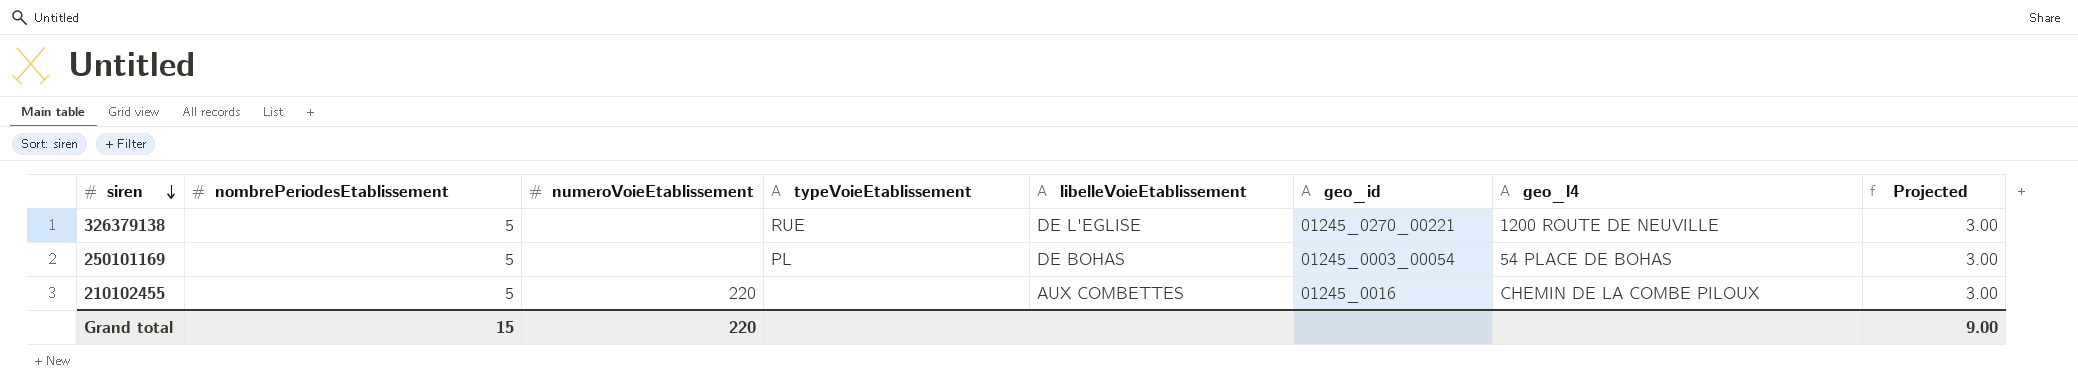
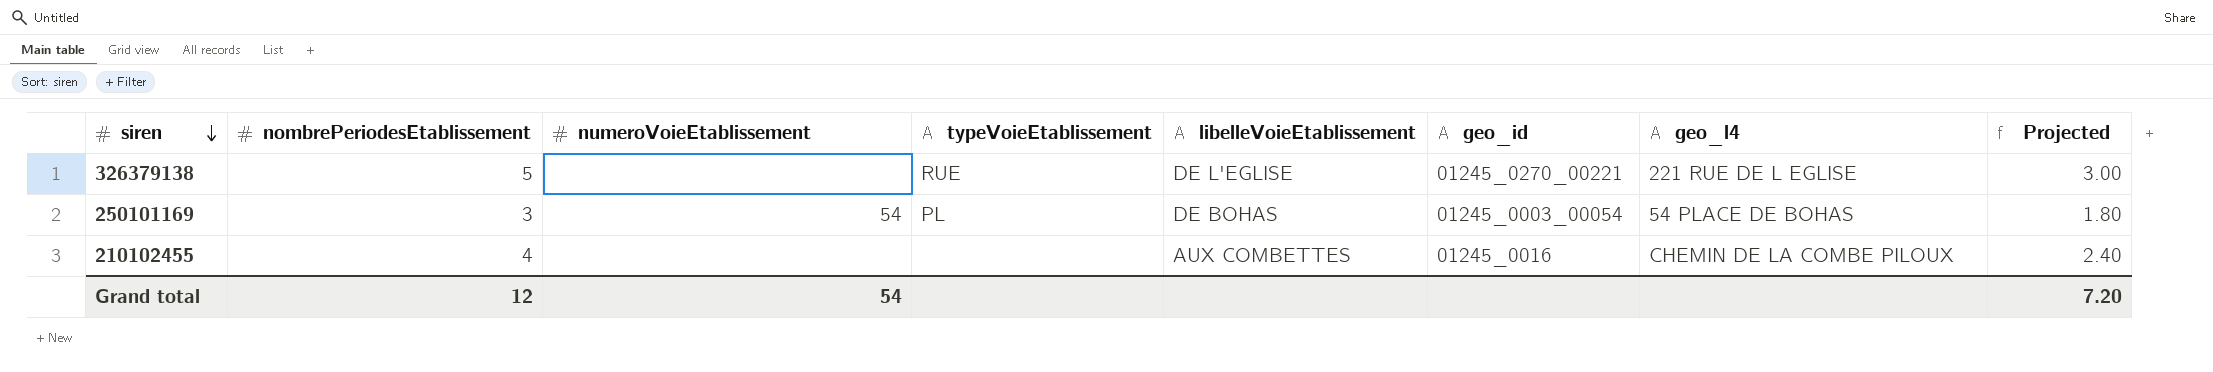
326379138 | geo_l4: 1200 ROUTE DE NEUVILLE -> 221 RUE DE L EGLISE
250101169 | nombrePeriodesEtablissement: 5 -> 3
250101169 | numeroVoieEtablissement: none -> 54
250101169 | Projected: 3.00 -> 1.80
210102455 | nombrePeriodesEtablissement: 5 -> 4
210102455 | numeroVoieEtablissement: 220 -> none
210102455 | Projected: 3.00 -> 2.40
Grand total | nombrePeriodesEtablissement: 15 -> 12
Grand total | numeroVoieEtablissement: 220 -> 54
Grand total | Projected: 9.00 -> 7.20

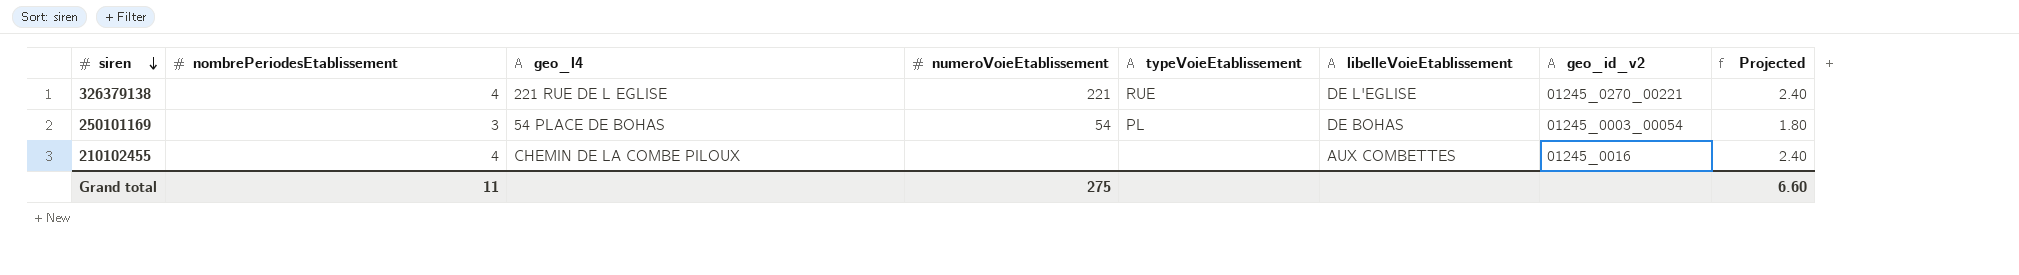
column geo_l4 | position: 7 -> 3
column name: geo_id -> geo_id_v2
326379138 | nombrePeriodesEtablissement: 5 -> 4
326379138 | numeroVoieEtablissement: none -> 221
326379138 | Projected: 3.00 -> 2.40
Grand total | nombrePeriodesEtablissement: 12 -> 11
Grand total | numeroVoieEtablissement: 54 -> 275
Grand total | Projected: 7.20 -> 6.60

